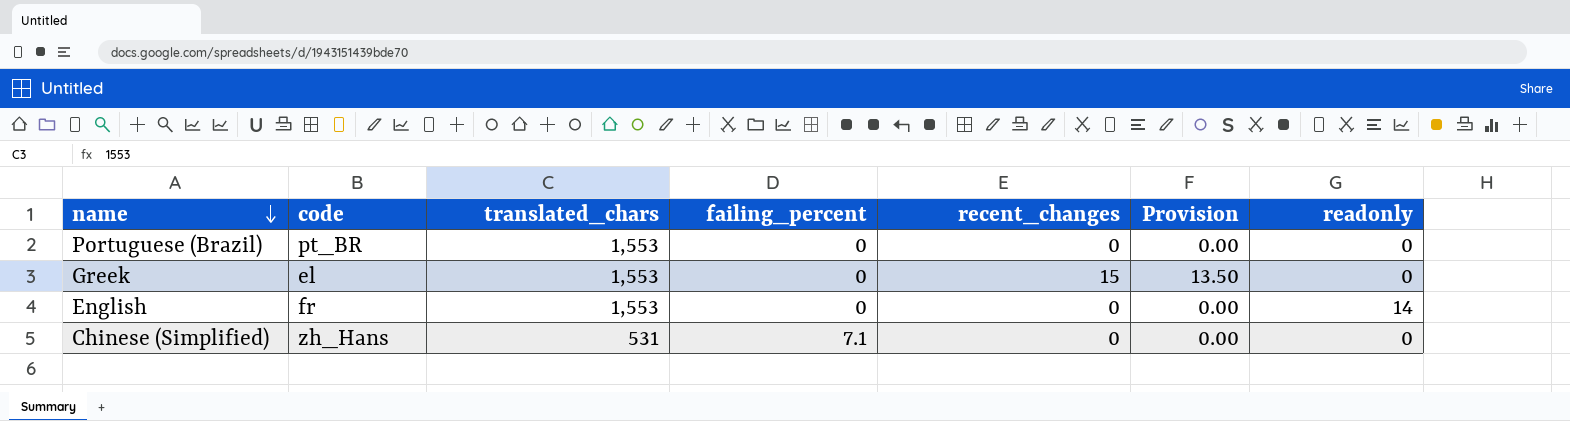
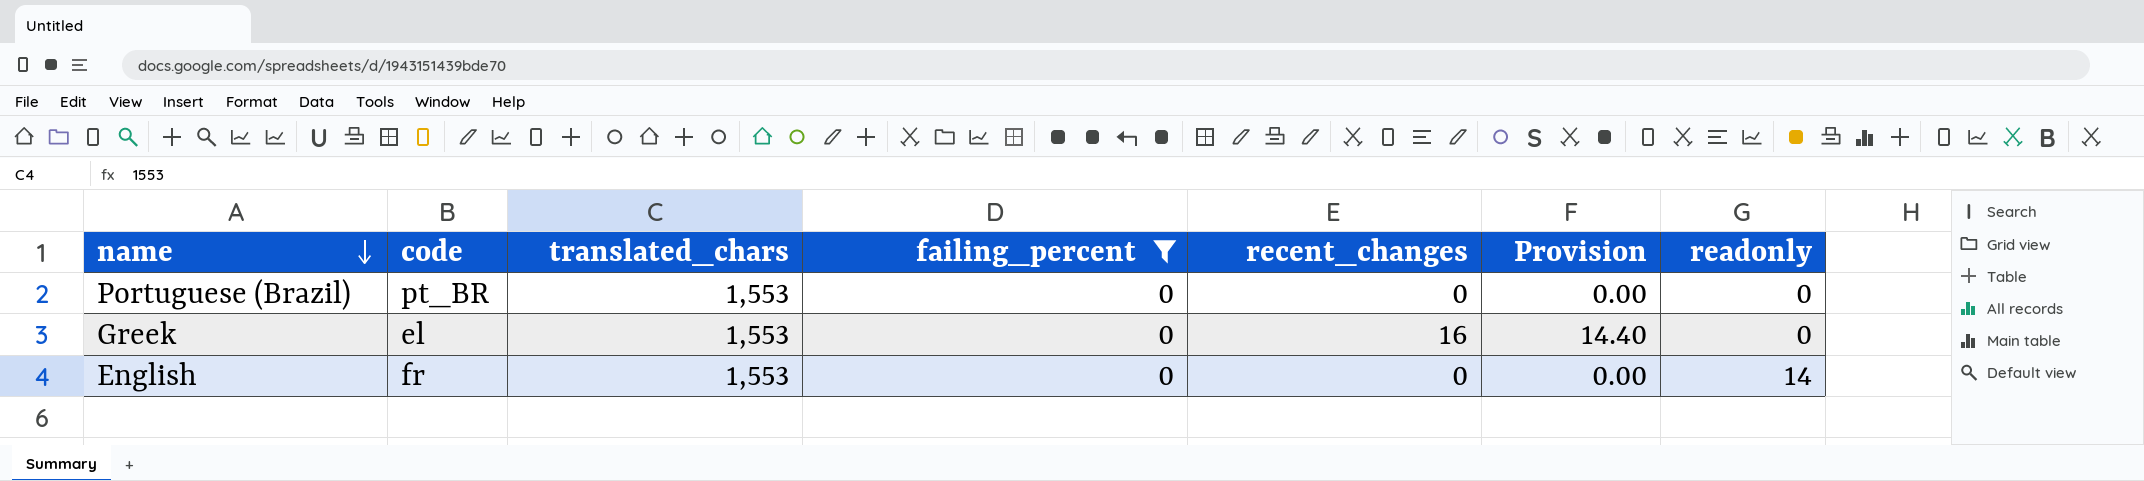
filter: none -> failing_percent = 0
Greek | recent_changes: 15 -> 16
Greek | Provision: 13.50 -> 14.40

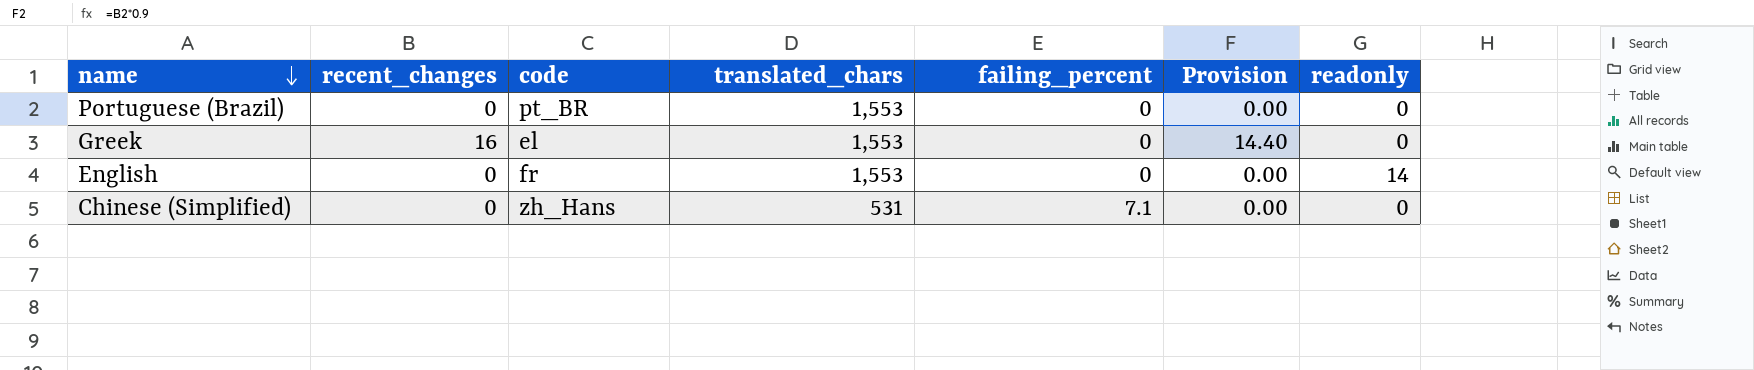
filter: failing_percent = 0 -> none
column recent_changes | position: 5 -> 2

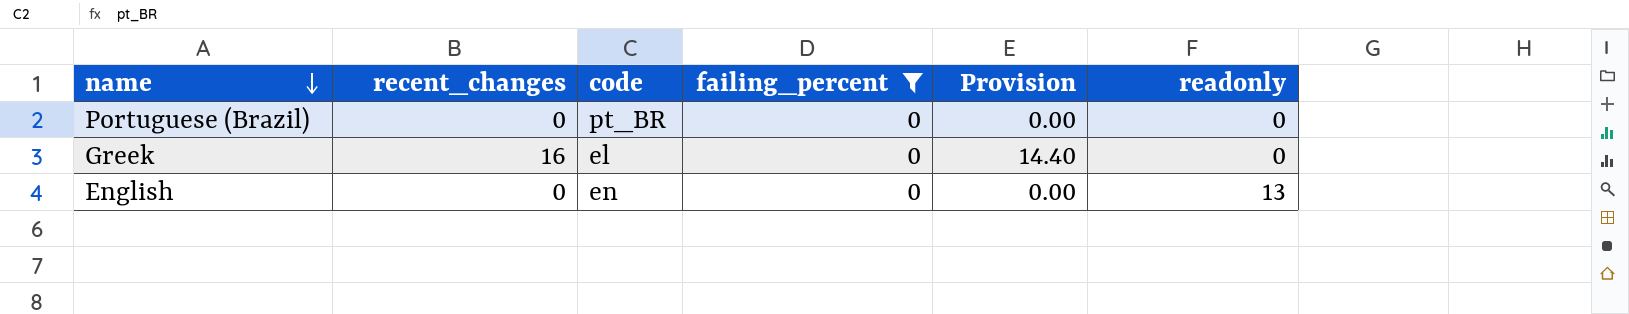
filter: none -> failing_percent = 0
column translated_chars | position: 4 -> none
English | code: fr -> en
English | readonly: 14 -> 13

